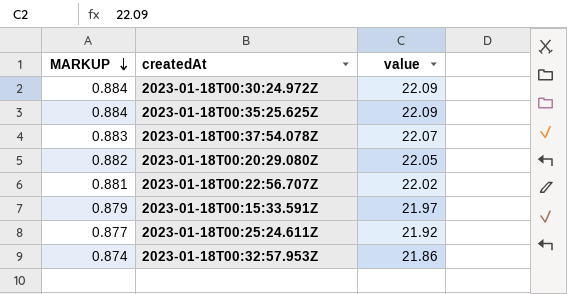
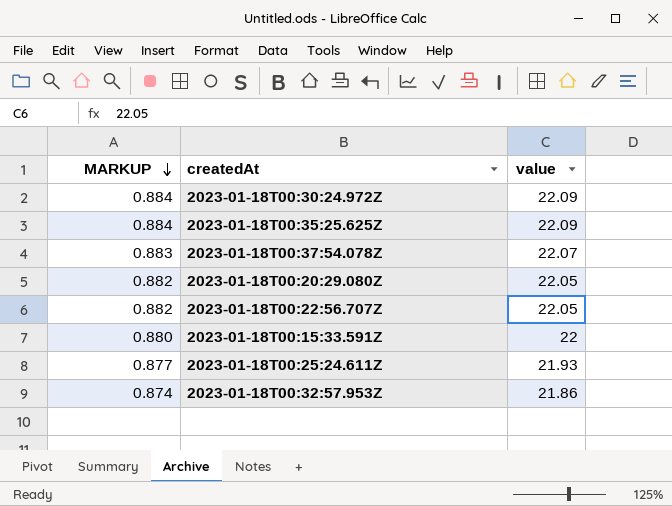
2023-01-18T00:22:56.707Z | MARKUP: 0.881 -> 0.882
2023-01-18T00:22:56.707Z | value: 22.02 -> 22.05
2023-01-18T00:15:33.591Z | MARKUP: 0.879 -> 0.880
2023-01-18T00:15:33.591Z | value: 21.97 -> 22
2023-01-18T00:25:24.611Z | value: 21.92 -> 21.93

